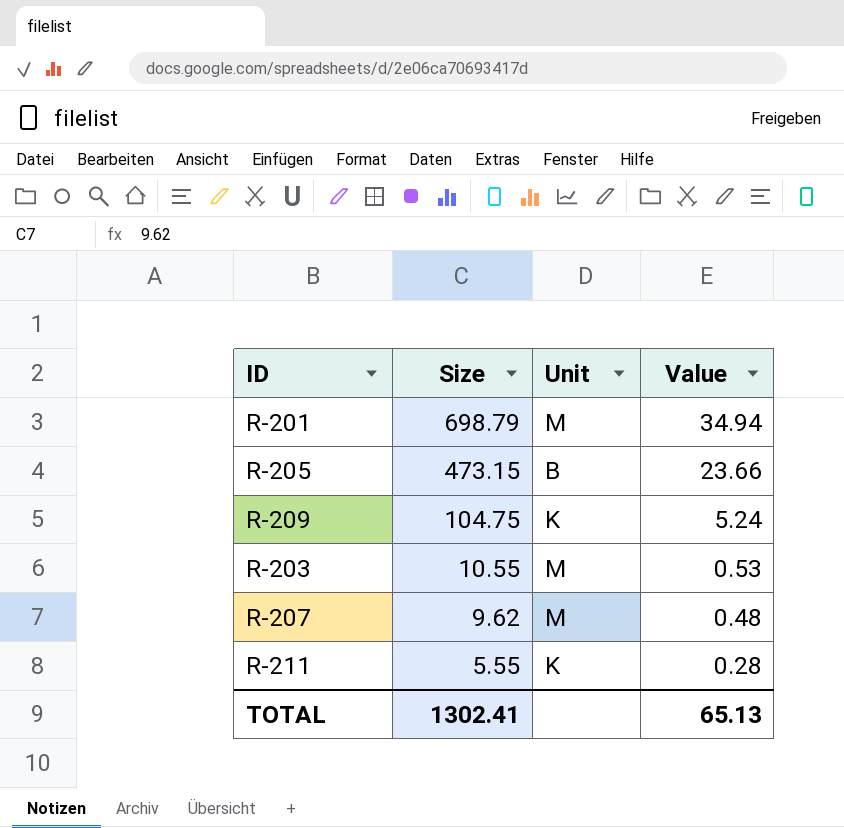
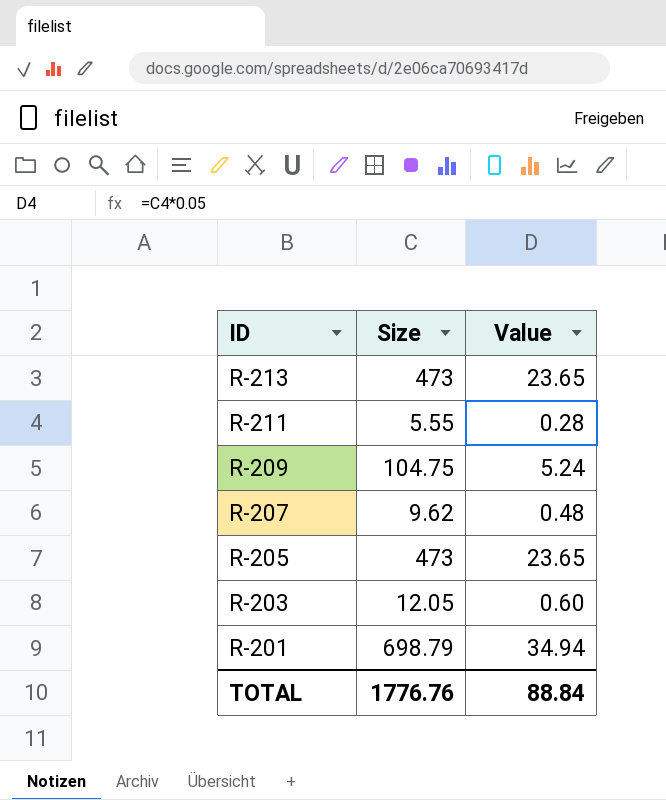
row order: Size descending -> ID descending
column Unit | position: 3 -> none
row R-213: none -> 473 | 23.65
R-205 | Size: 473.15 -> 473
R-205 | Value: 23.66 -> 23.65
R-203 | Size: 10.55 -> 12.05
R-203 | Value: 0.53 -> 0.60
TOTAL | Size: 1302.41 -> 1776.76
TOTAL | Value: 65.13 -> 88.84

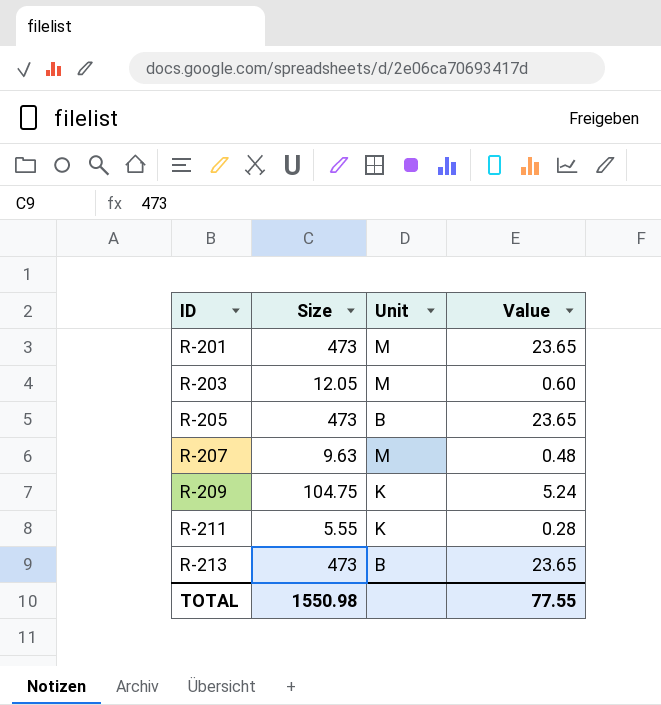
row order: ID descending -> ID ascending
column Unit | position: none -> 3
R-201 | Size: 698.79 -> 473
R-201 | Value: 34.94 -> 23.65
R-207 | Size: 9.62 -> 9.63
TOTAL | Size: 1776.76 -> 1550.98
TOTAL | Value: 88.84 -> 77.55

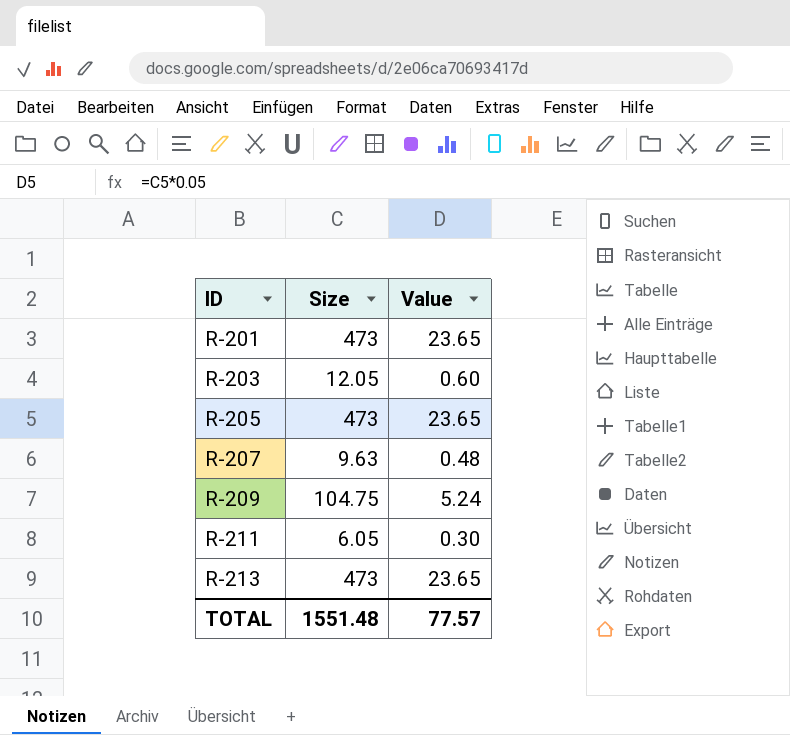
column Unit | position: 3 -> none
R-211 | Size: 5.55 -> 6.05
R-211 | Value: 0.28 -> 0.30
TOTAL | Size: 1550.98 -> 1551.48
TOTAL | Value: 77.55 -> 77.57

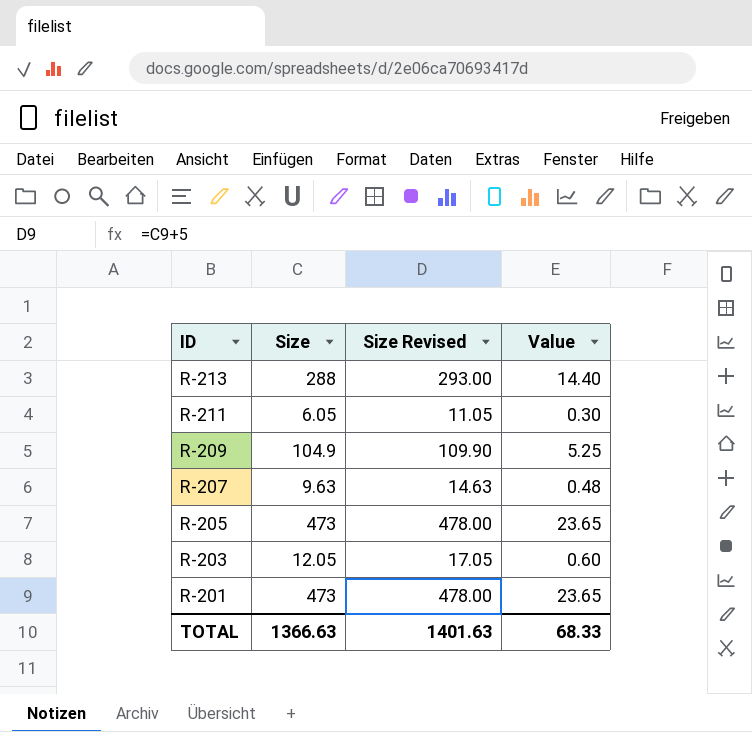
row order: ID ascending -> ID descending
column Size Revised | formula: none -> [Size] + 5
R-213 | Size: 473 -> 288
R-213 | Value: 23.65 -> 14.40
R-209 | Size: 104.75 -> 104.9
R-209 | Value: 5.24 -> 5.25
TOTAL | Size: 1551.48 -> 1366.63
TOTAL | Value: 77.57 -> 68.33

